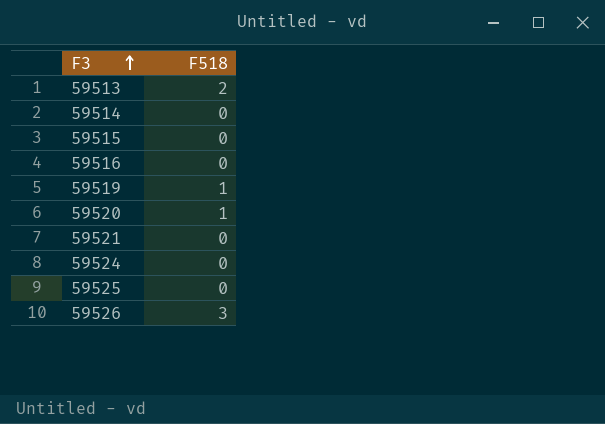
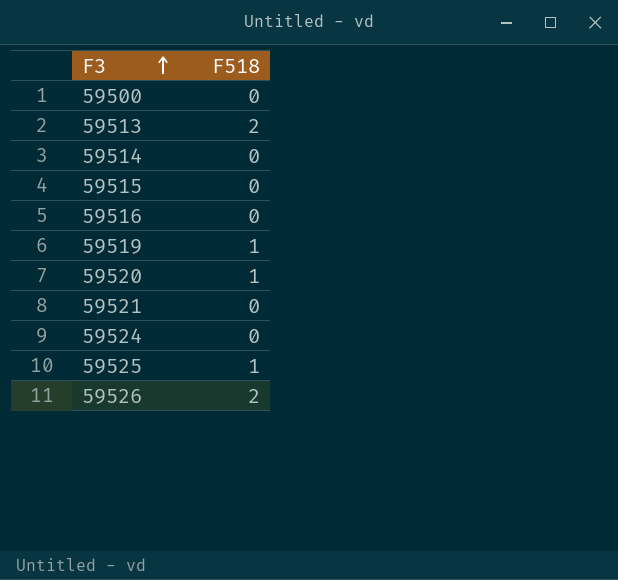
row 59500: none -> 0
59525 | F518: 0 -> 1
59526 | F518: 3 -> 2

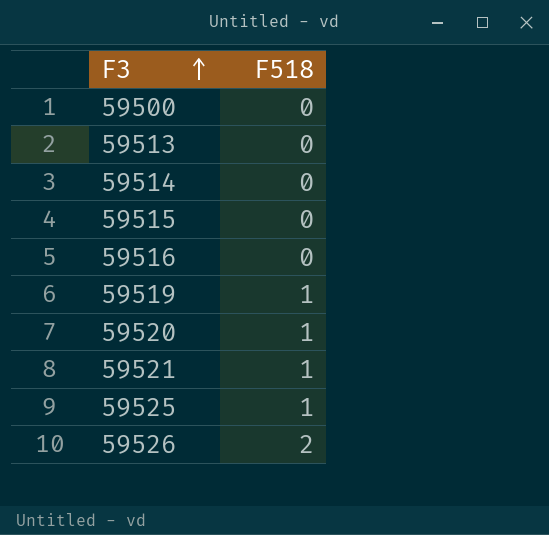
row 59524: 0 -> none
59513 | F518: 2 -> 0
59521 | F518: 0 -> 1

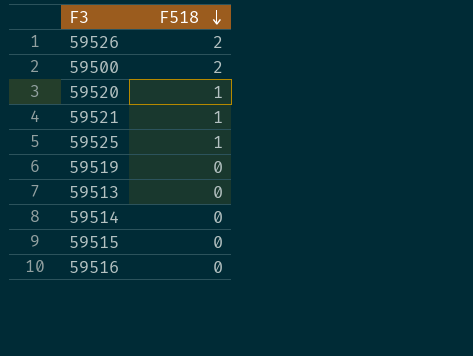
row order: F3 ascending -> F518 descending
59500 | F518: 0 -> 2
59519 | F518: 1 -> 0

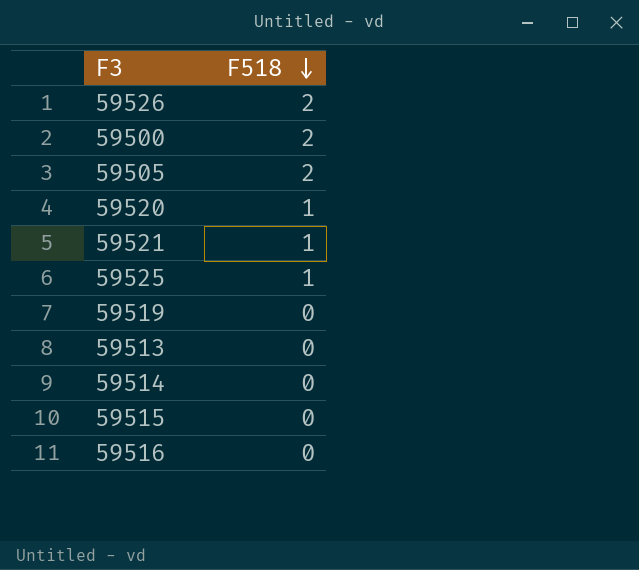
row 59505: none -> 2

